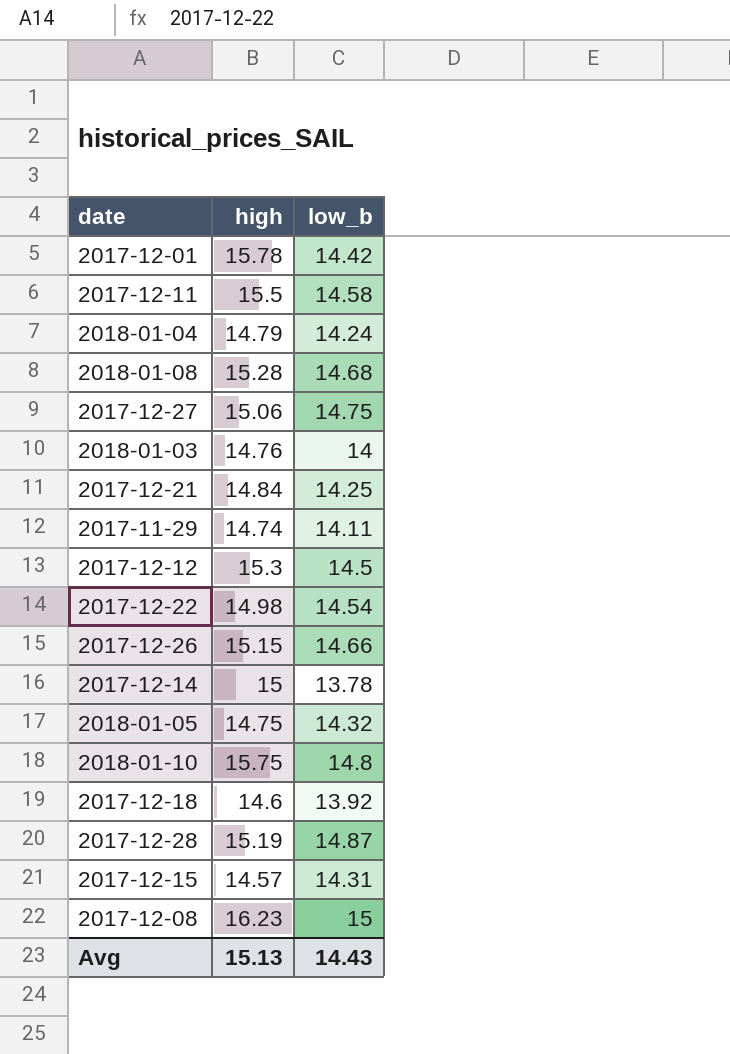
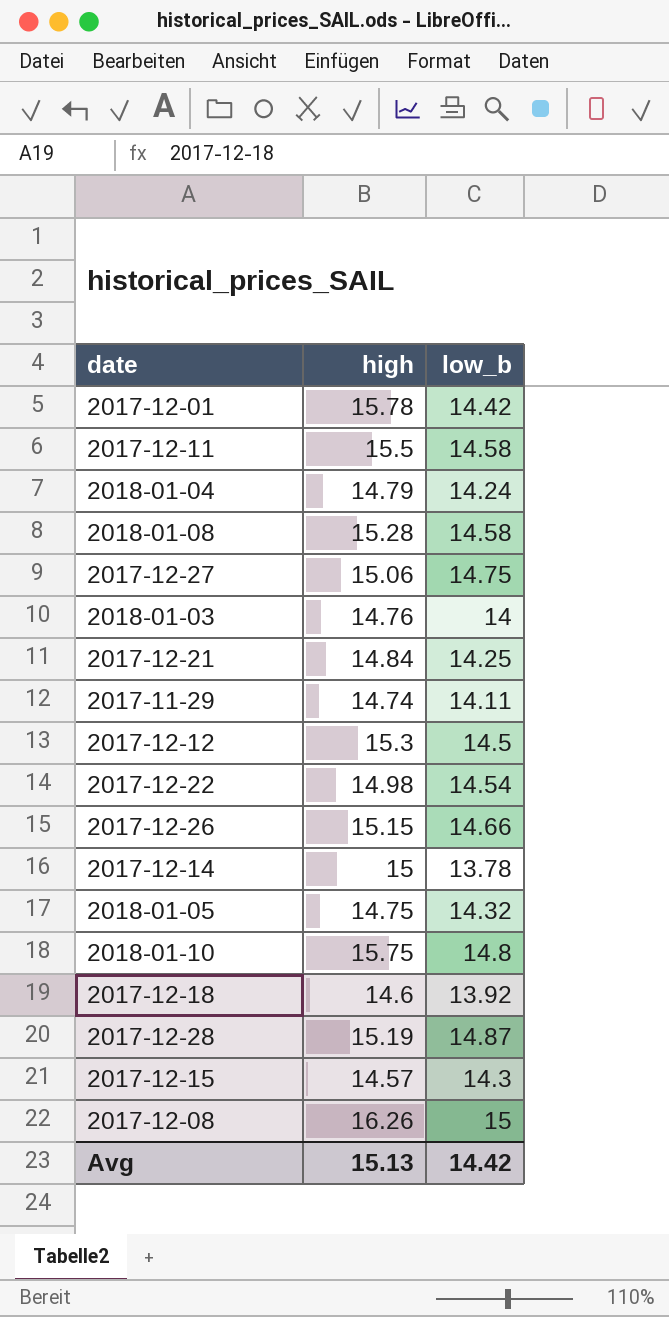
2018-01-08 | low_b: 14.68 -> 14.58
2017-12-15 | low_b: 14.31 -> 14.3
2017-12-08 | high: 16.23 -> 16.26
Avg | low_b: 14.43 -> 14.42

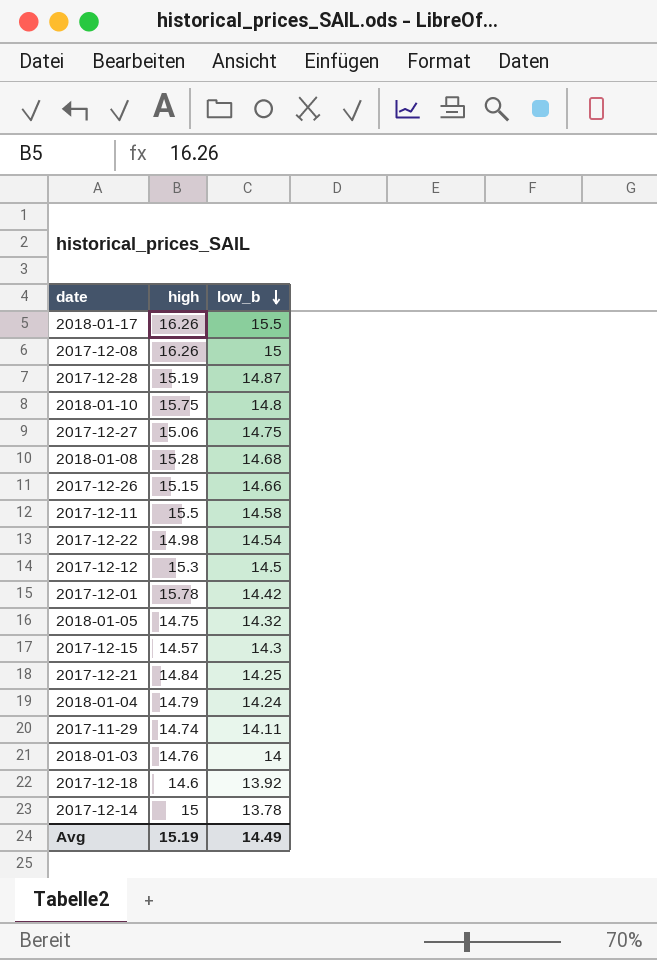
row order: none -> low_b descending
row 2018-01-17: none -> 16.26 | 15.5
2018-01-08 | low_b: 14.58 -> 14.68
Avg | high: 15.13 -> 15.19
Avg | low_b: 14.42 -> 14.49

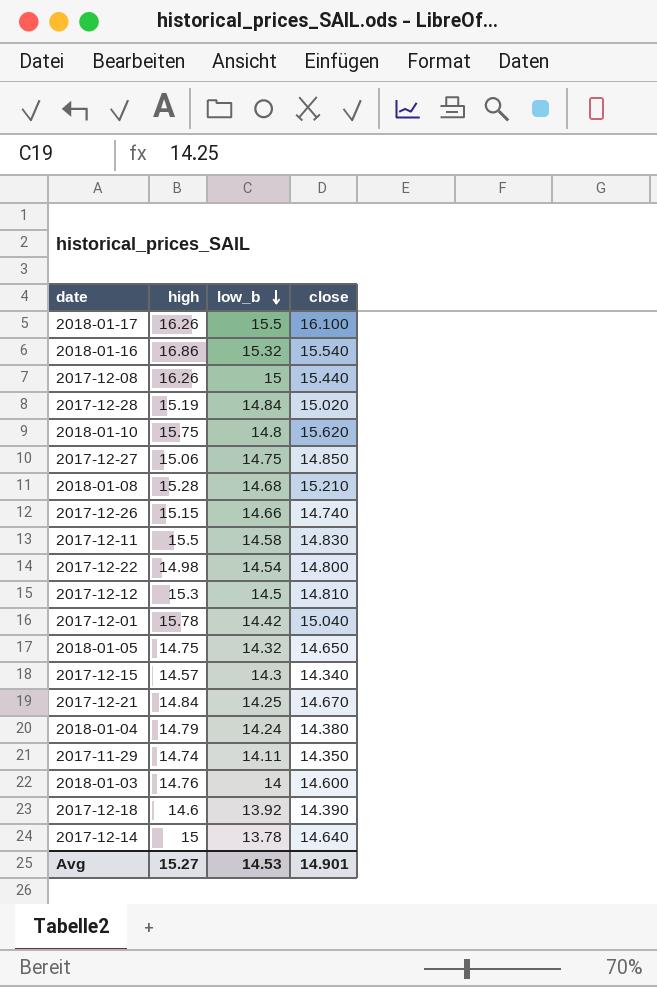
column close | position: none -> 4
row 2018-01-16: none -> 16.86 | 15.32 | 15.540
2017-12-28 | low_b: 14.87 -> 14.84
Avg | high: 15.19 -> 15.27
Avg | low_b: 14.49 -> 14.53

